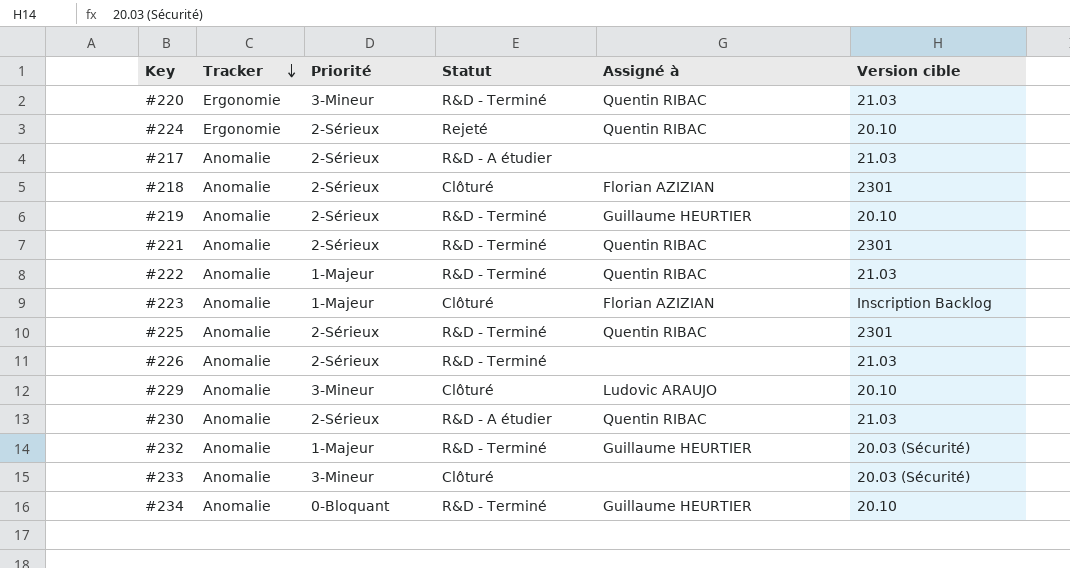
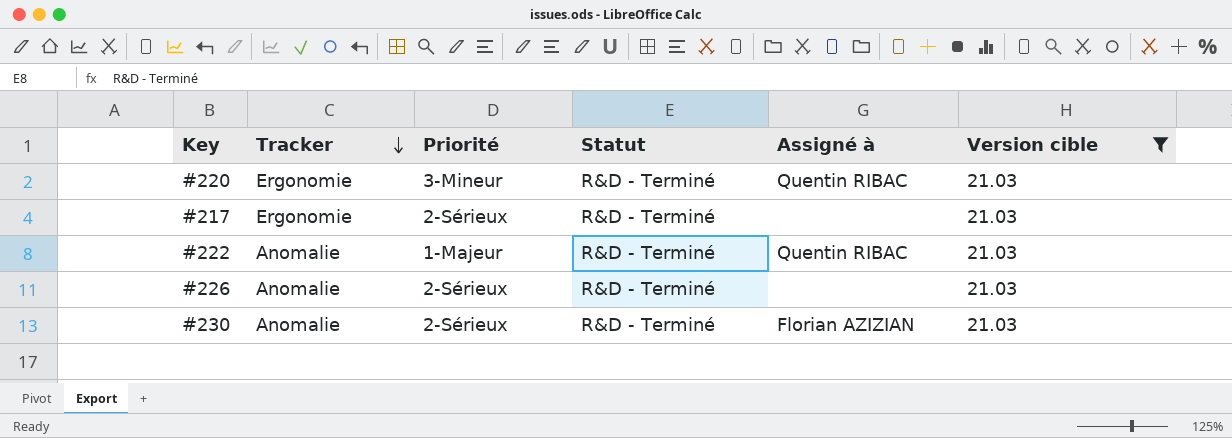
filter: none -> Version cible = 21.03
#217 | Tracker: Anomalie -> Ergonomie
#217 | Statut: R&D - A étudier -> R&D - Terminé
#230 | Statut: R&D - A étudier -> R&D - Terminé
#230 | Assigné à: Quentin RIBAC -> Florian AZIZIAN

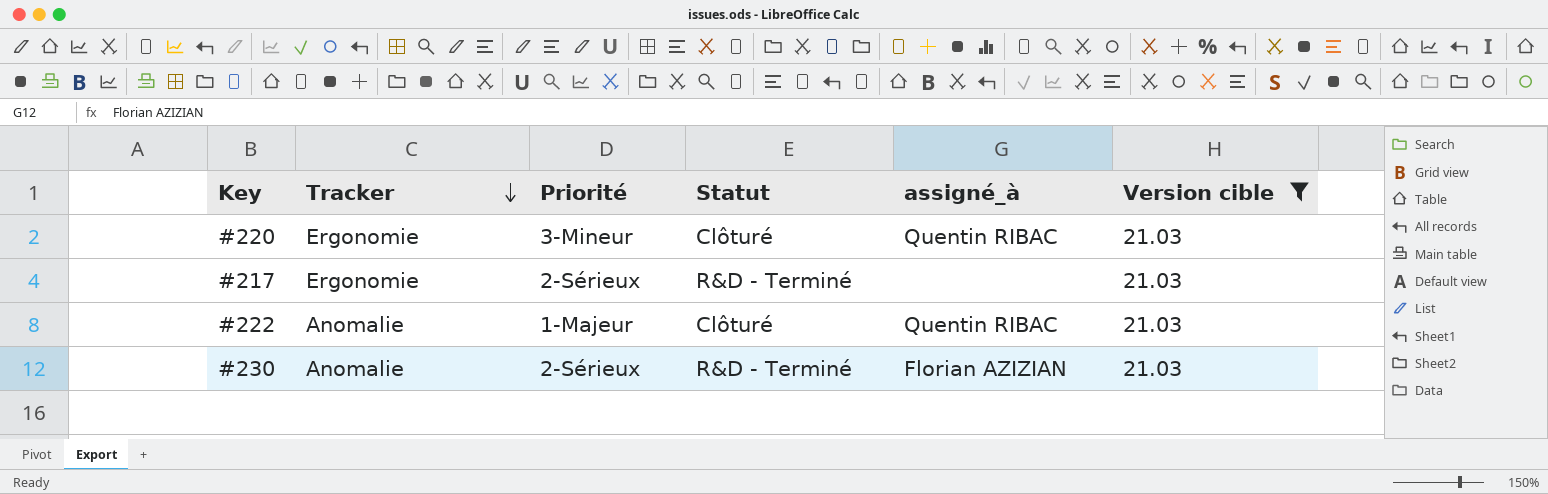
column name: Assigné à -> assigné_à
row #226: Anomalie | 2-Sérieux | R&D - Terminé | none | 21.03 -> none
#220 | Statut: R&D - Terminé -> Clôturé
#222 | Statut: R&D - Terminé -> Clôturé

